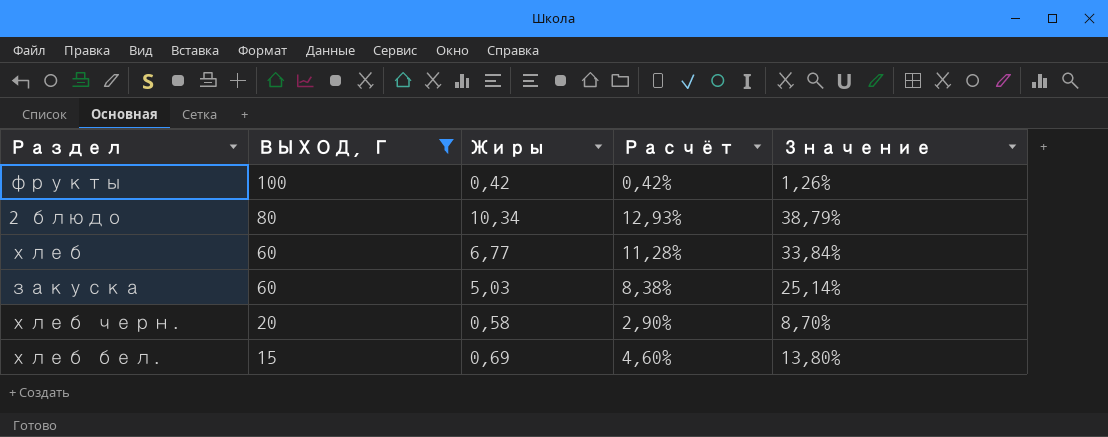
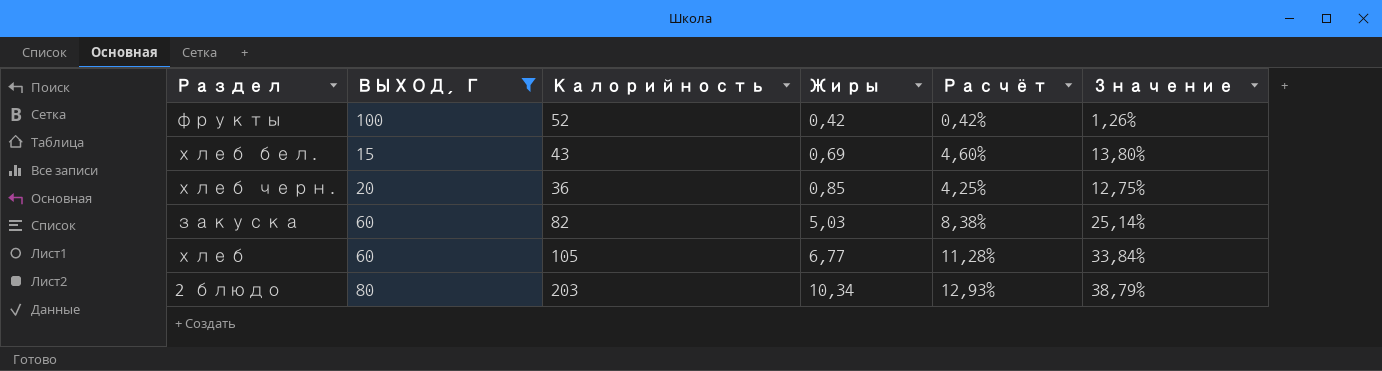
row order: ВЫХОД, Г descending -> Жиры ascending
column Калорийность | position: none -> 3
хлеб черн. | Жиры: 0,58 -> 0,85
хлеб черн. | Расчёт: 2,90% -> 4,25%
хлеб черн. | Значение: 8,70% -> 12,75%

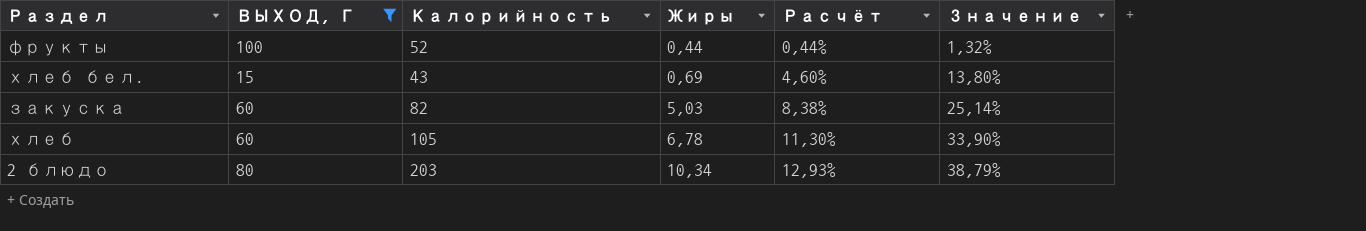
row хлеб черн.: 20 | 36 | 0,85 | 4,25% | 12,75% -> none
фрукты | Жиры: 0,42 -> 0,44
фрукты | Расчёт: 0,42% -> 0,44%
фрукты | Значение: 1,26% -> 1,32%
хлеб | Жиры: 6,77 -> 6,78
хлеб | Расчёт: 11,28% -> 11,30%
хлеб | Значение: 33,84% -> 33,90%

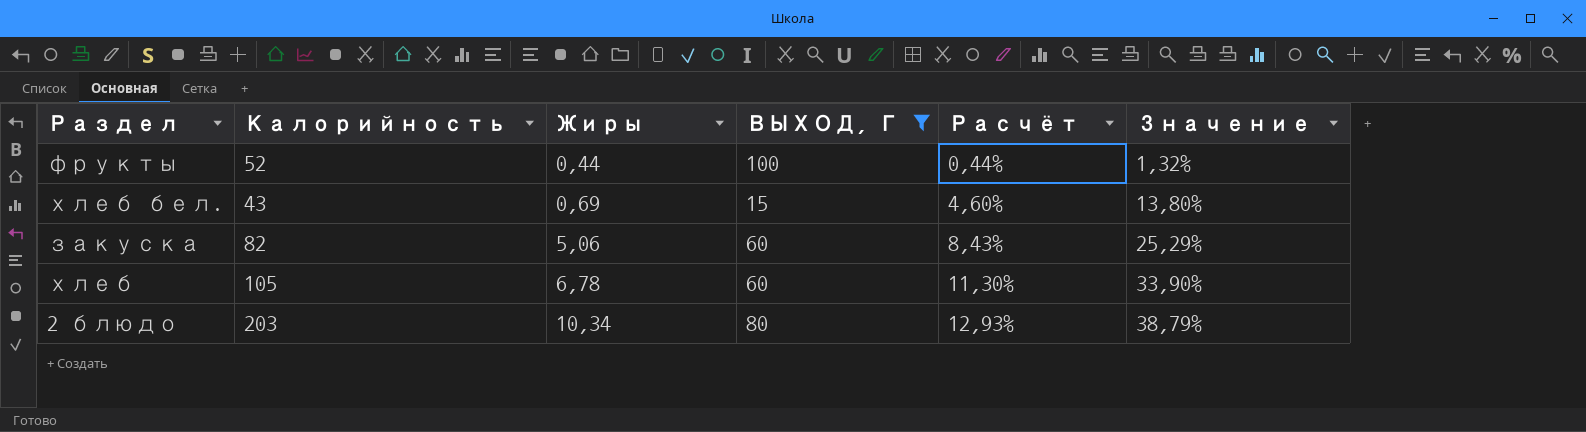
column ВЫХОД, Г | position: 2 -> 4
закуска | Жиры: 5,03 -> 5,06
закуска | Расчёт: 8,38% -> 8,43%
закуска | Значение: 25,14% -> 25,29%

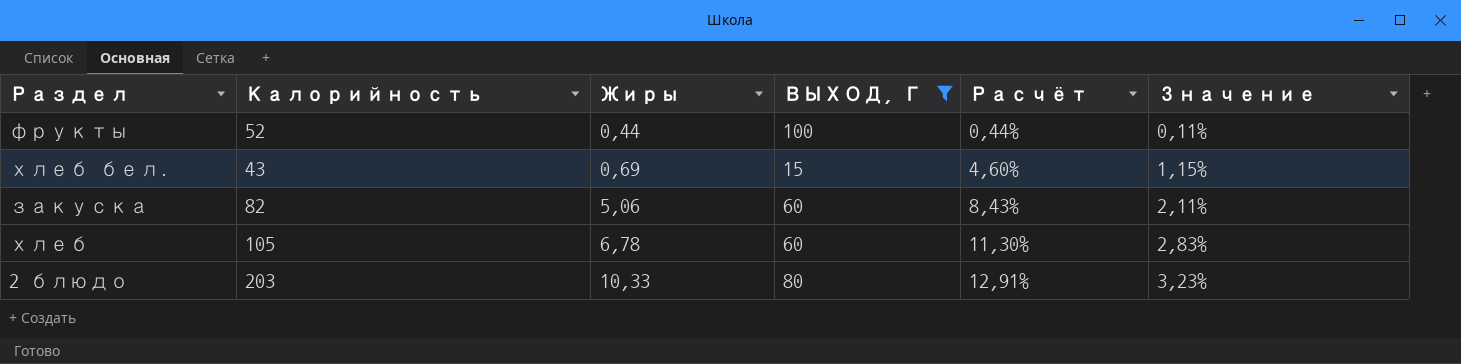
column Значение | formula: [Расчёт] * 3 -> [Расчёт] * 0,25
2 блюдо | Жиры: 10,34 -> 10,33
2 блюдо | Расчёт: 12,93% -> 12,91%

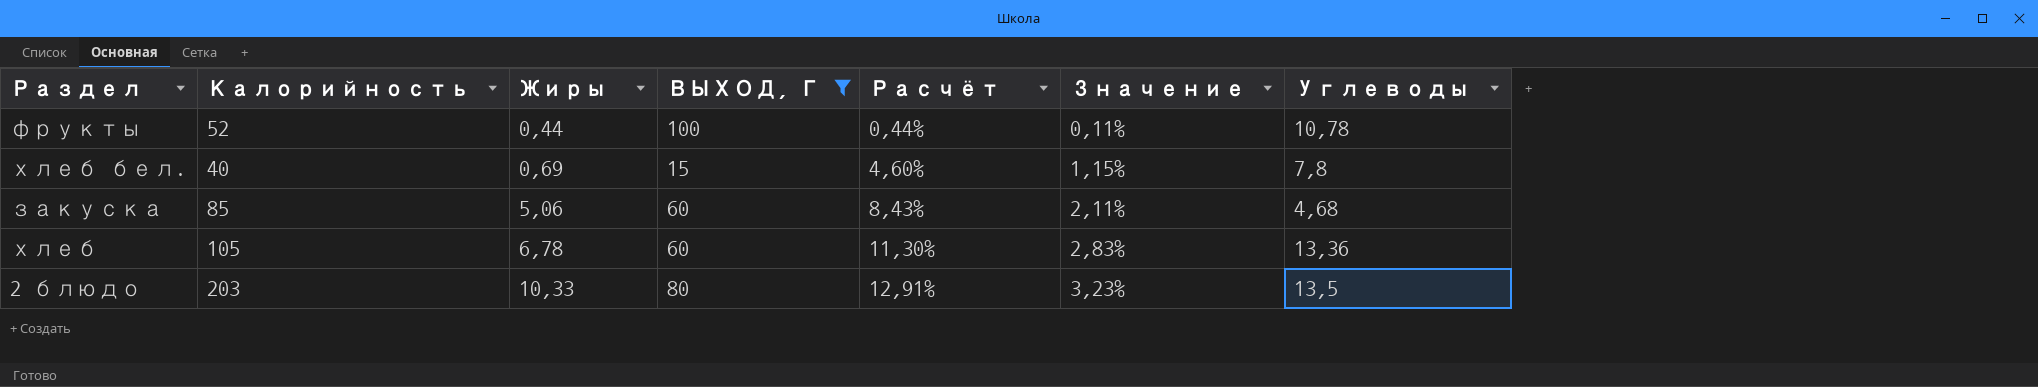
column Углеводы | position: none -> 7
хлеб бел. | Калорийность: 43 -> 40
закуска | Калорийность: 82 -> 85

